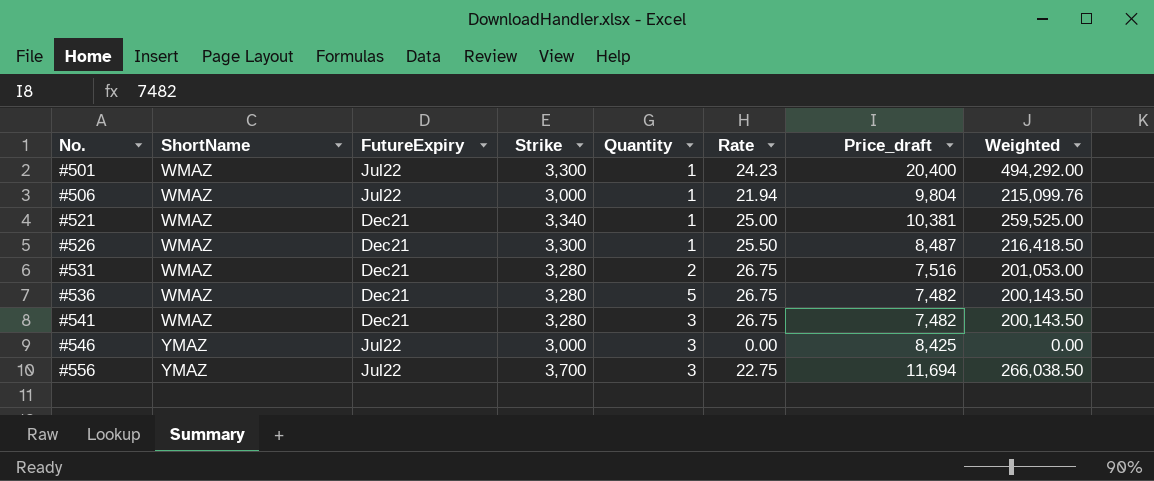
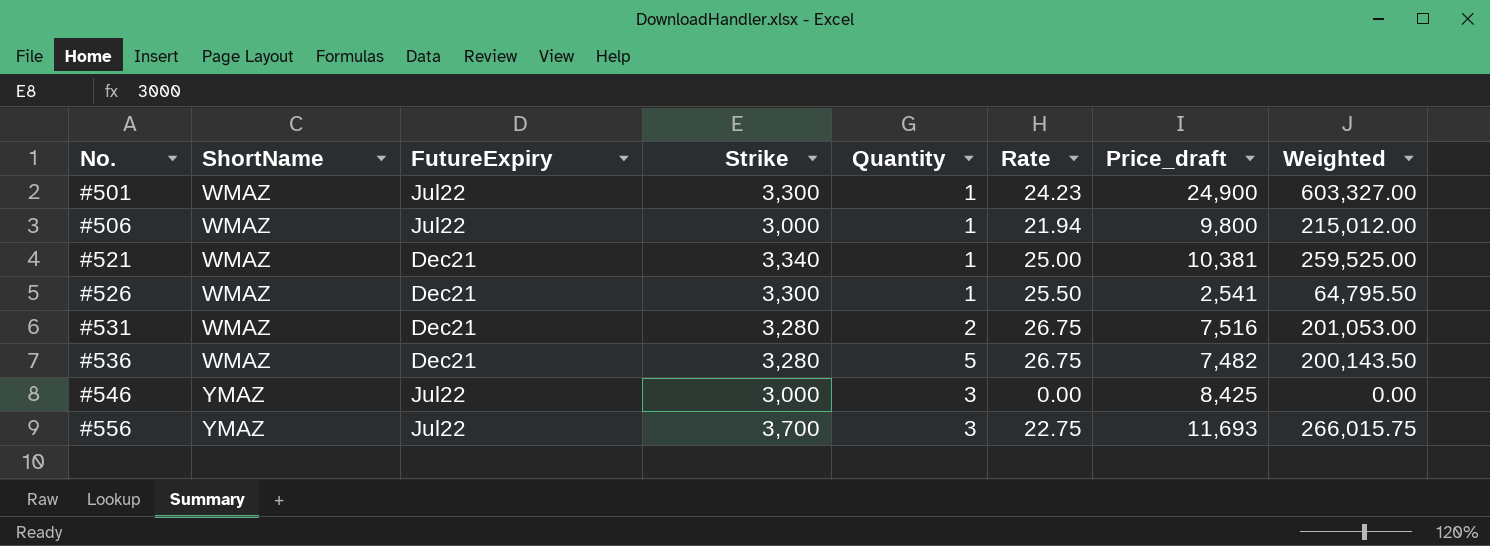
row #541: WMAZ | Dec21 | 3,280 | 3 | 26.75 | 7,482 | 200,143.50 -> none
#501 | Price_draft: 20,400 -> 24,900
#501 | Weighted: 494,292.00 -> 603,327.00
#506 | Price_draft: 9,804 -> 9,800
#506 | Weighted: 215,099.76 -> 215,012.00
#526 | Price_draft: 8,487 -> 2,541
#526 | Weighted: 216,418.50 -> 64,795.50
#556 | Price_draft: 11,694 -> 11,693
#556 | Weighted: 266,038.50 -> 266,015.75

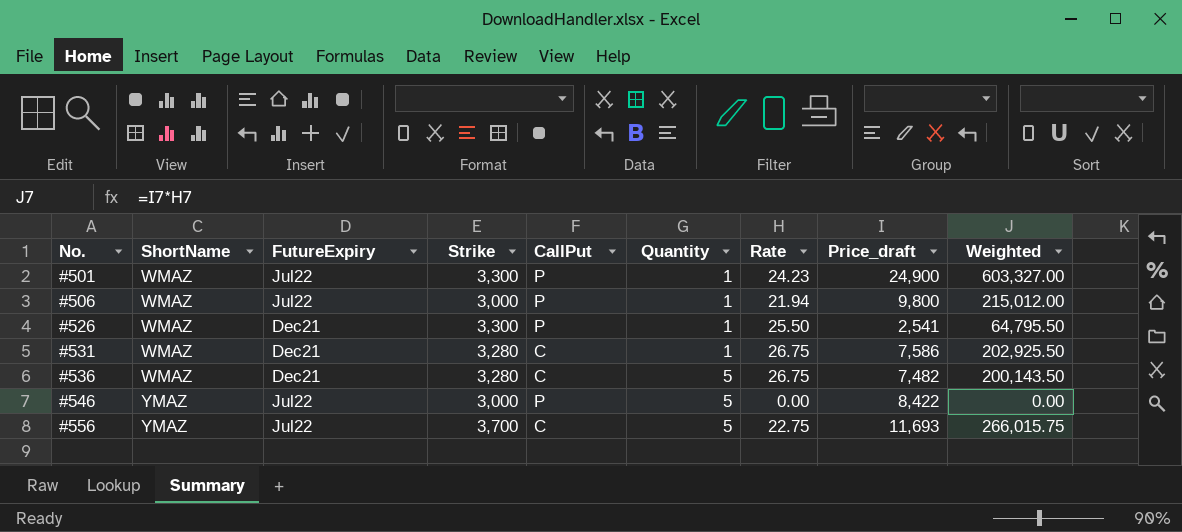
column CallPut | position: none -> 5
row #521: WMAZ | Dec21 | 3,340 | 1 | 25.00 | 10,381 | 259,525.00 -> none
#531 | Quantity: 2 -> 1
#531 | Price_draft: 7,516 -> 7,586
#531 | Weighted: 201,053.00 -> 202,925.50
#546 | Quantity: 3 -> 5
#546 | Price_draft: 8,425 -> 8,422
#556 | Quantity: 3 -> 5

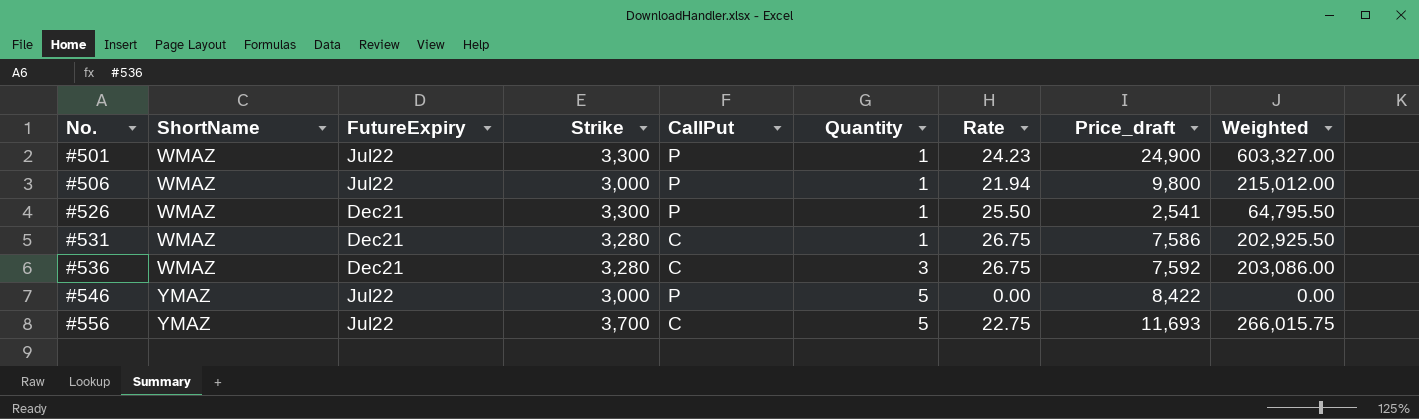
#536 | Quantity: 5 -> 3
#536 | Price_draft: 7,482 -> 7,592
#536 | Weighted: 200,143.50 -> 203,086.00

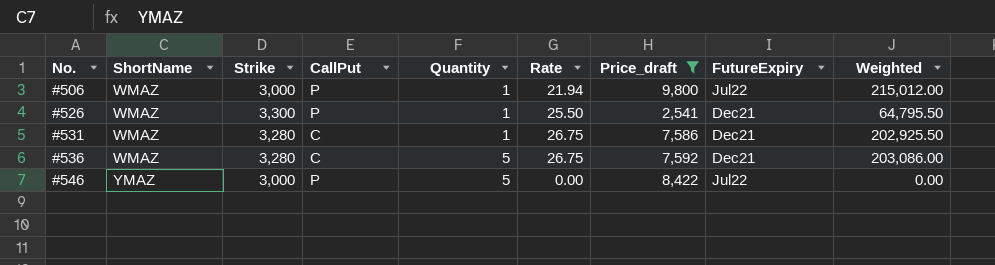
filter: none -> Price_draft <= 9,800
column FutureExpiry | position: 3 -> 8
#536 | Quantity: 3 -> 5

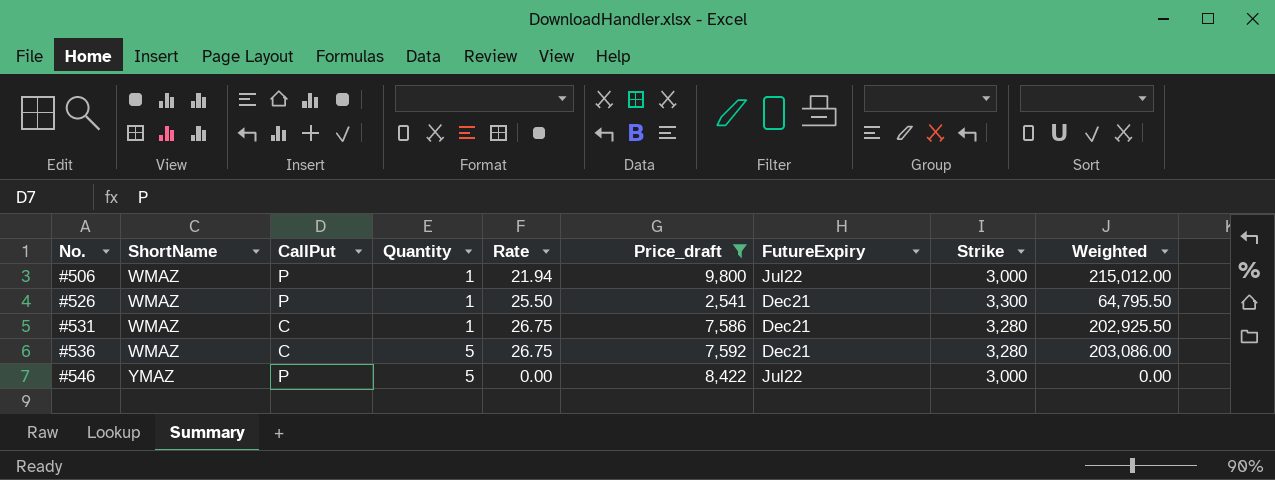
column Strike | position: 3 -> 8

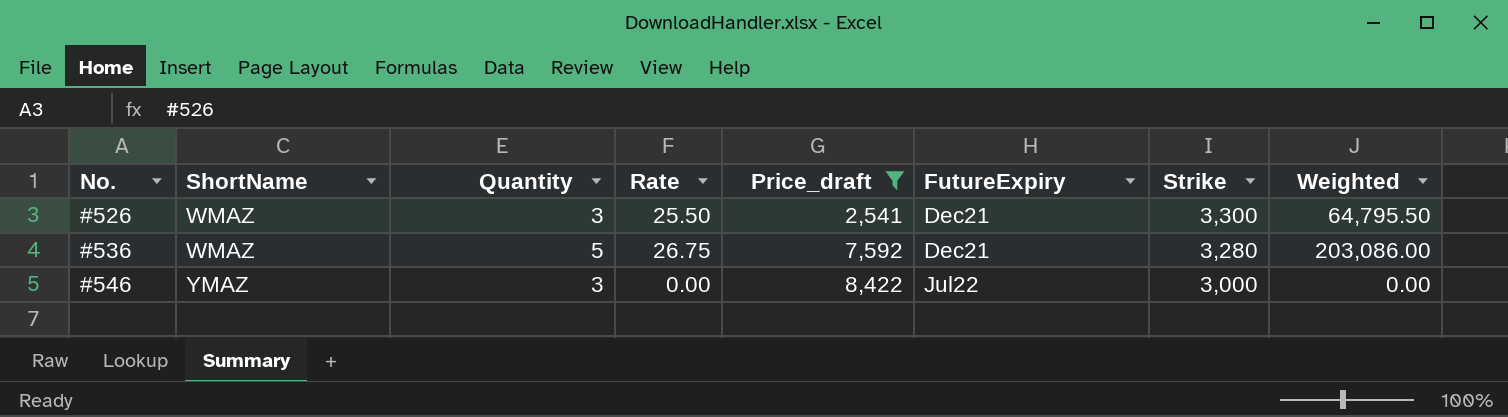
column CallPut | position: 3 -> none
row #506: WMAZ | P | 1 | 21.94 | 9,800 | Jul22 | 3,000 | 215,012.00 -> none
row #531: WMAZ | C | 1 | 26.75 | 7,586 | Dec21 | 3,280 | 202,925.50 -> none
#526 | Quantity: 1 -> 3
#546 | Quantity: 5 -> 3

